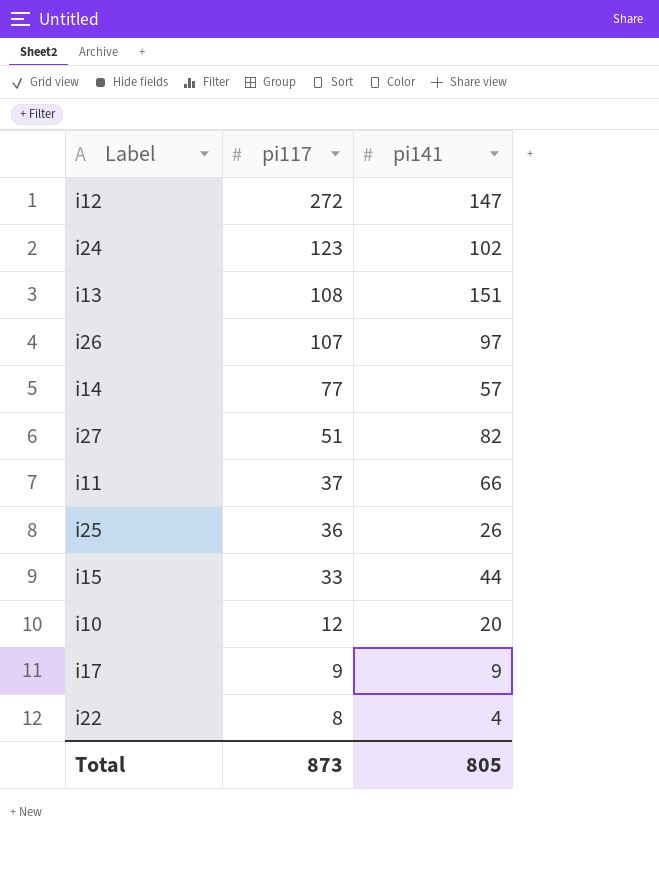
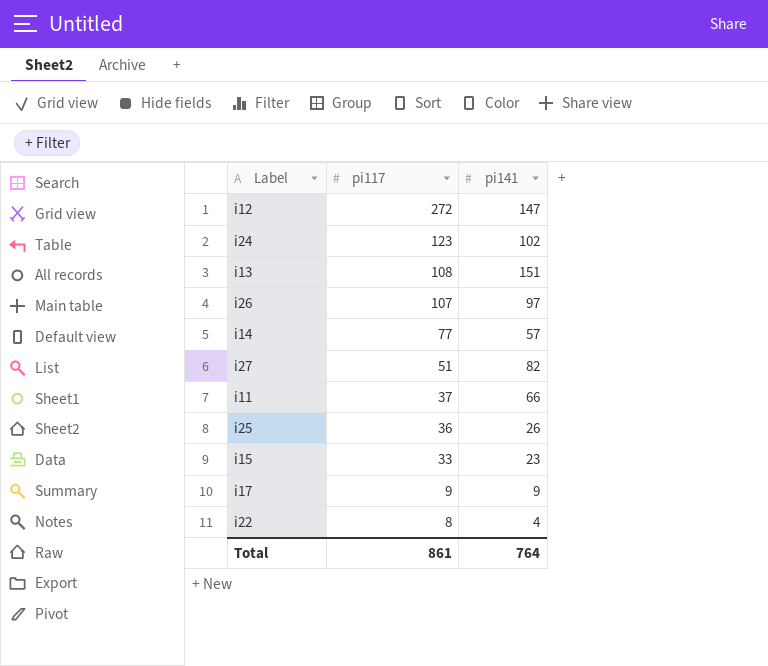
row i10: 12 | 20 -> none
i15 | pi141: 44 -> 23
Total | pi117: 873 -> 861
Total | pi141: 805 -> 764

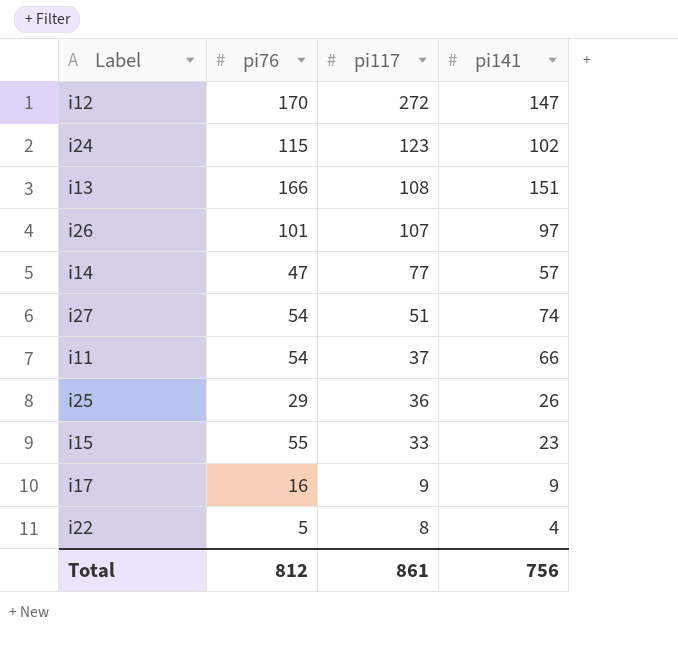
column pi76 | position: none -> 2
i27 | pi141: 82 -> 74
Total | pi141: 764 -> 756

